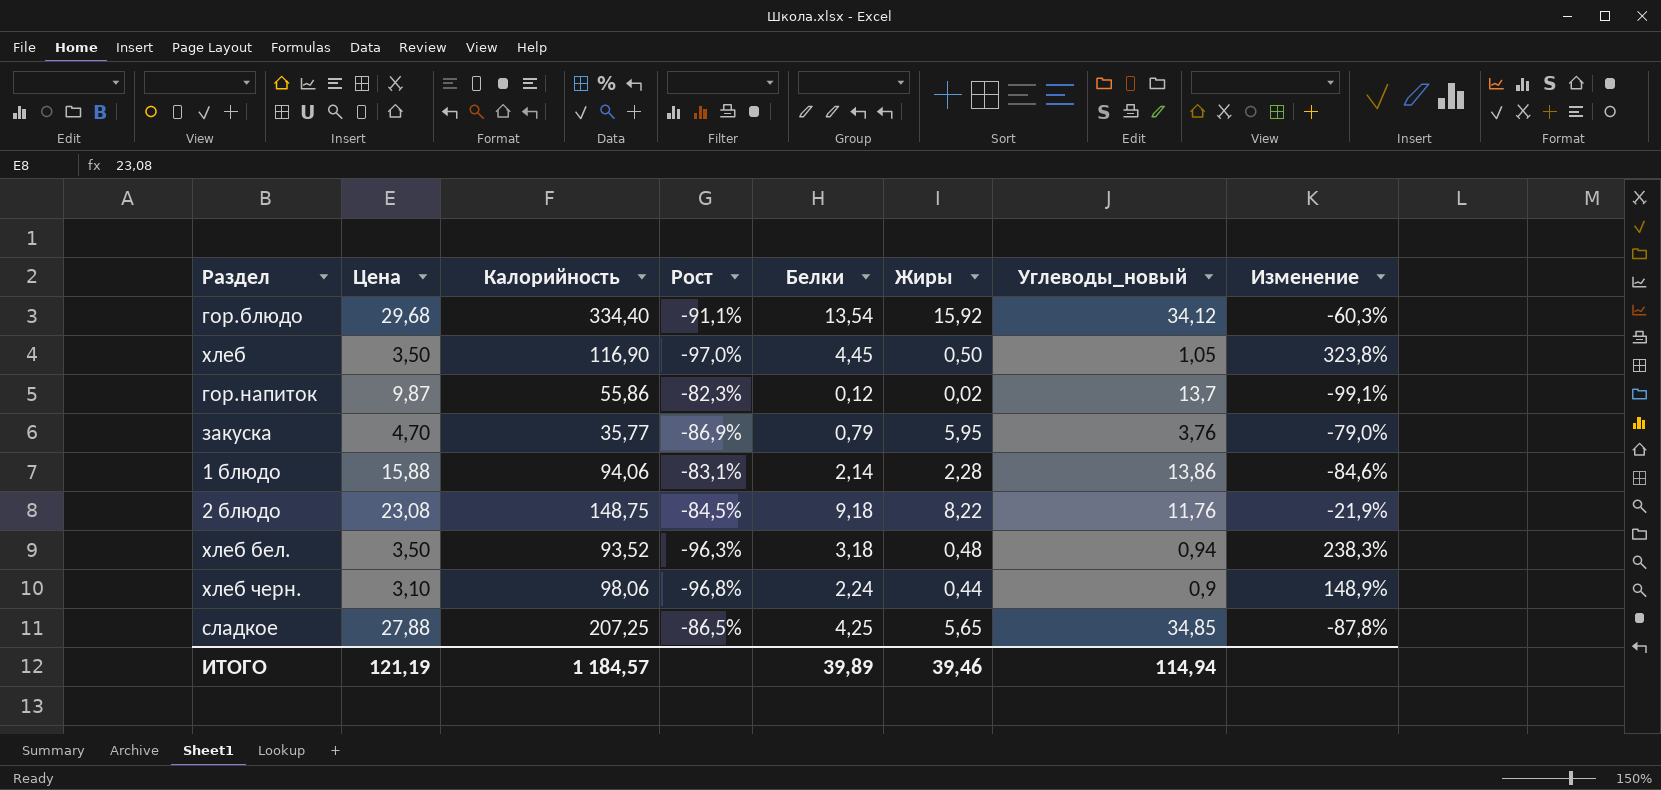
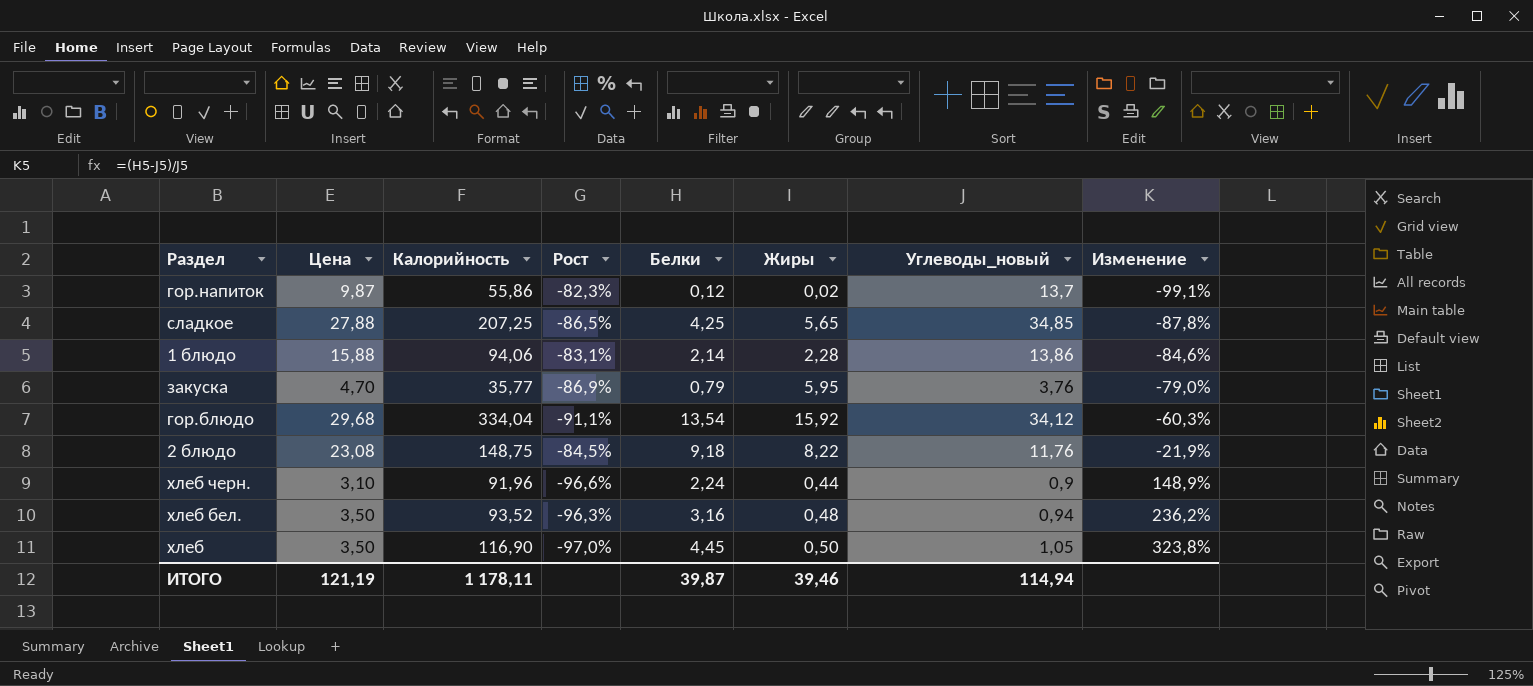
row order: none -> Изменение ascending
гор.блюдо | Калорийность: 334,40 -> 334,04
хлеб черн. | Калорийность: 98,06 -> 91,96
хлеб черн. | Рост: -96,8% -> -96,6%
хлеб бел. | Белки: 3,18 -> 3,16
хлеб бел. | Изменение: 238,3% -> 236,2%
ИТОГО | Калорийность: 1 184,57 -> 1 178,11
ИТОГО | Белки: 39,89 -> 39,87

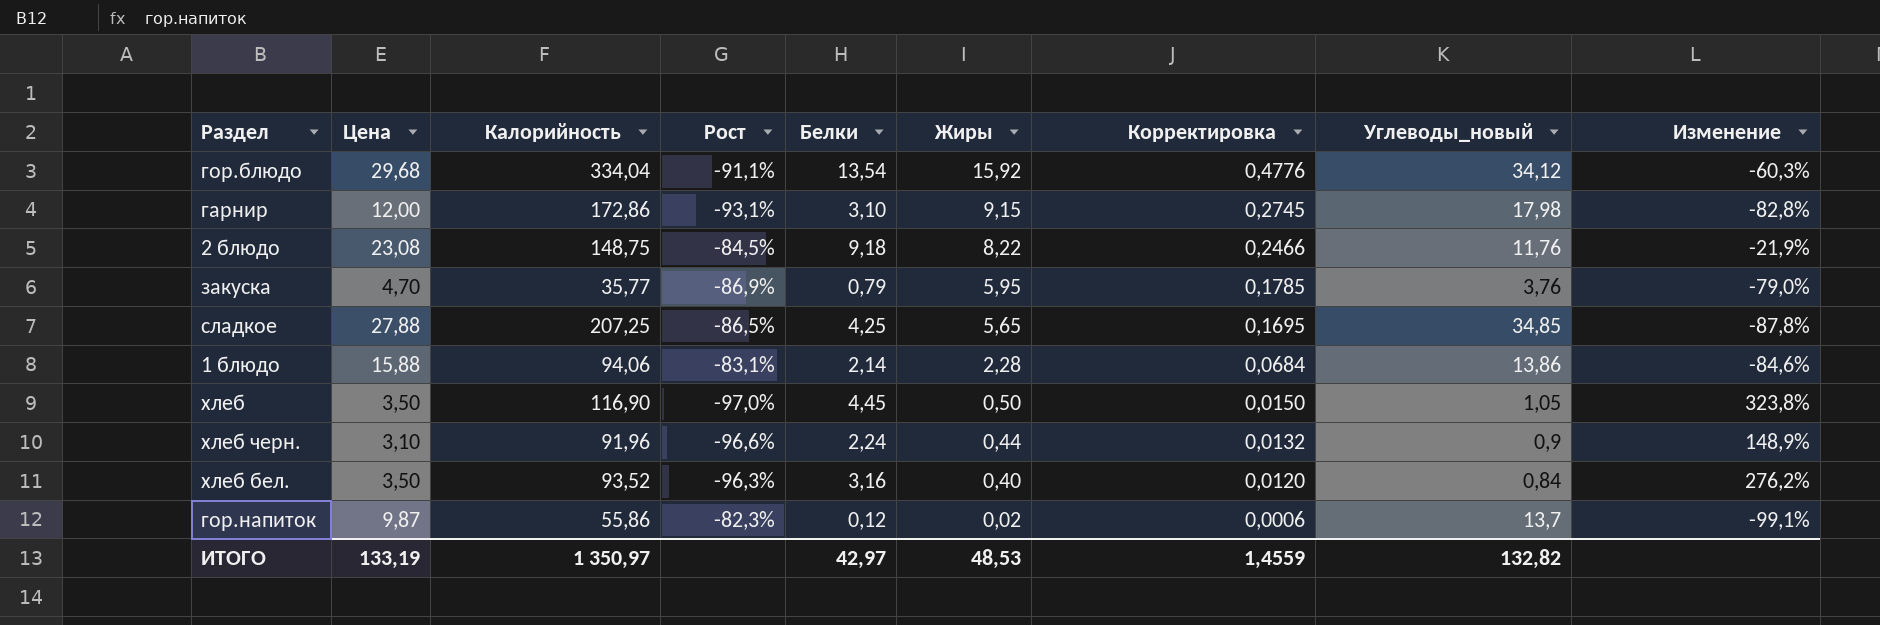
row order: Изменение ascending -> Жиры descending
column Корректировка | formula: none -> [Жиры] * 0,03
row гарнир: none -> 12,00 | 172,86 | -93,1% | 3,10 | 9,15 | 0,2745 | 17,98 | -82,8%
хлеб бел. | Жиры: 0,48 -> 0,40
хлеб бел. | Углеводы_новый: 0,94 -> 0,84
хлеб бел. | Изменение: 236,2% -> 276,2%
ИТОГО | Цена: 121,19 -> 133,19
ИТОГО | Калорийность: 1 178,11 -> 1 350,97
ИТОГО | Белки: 39,87 -> 42,97
ИТОГО | Жиры: 39,46 -> 48,53
ИТОГО | Углеводы_новый: 114,94 -> 132,82

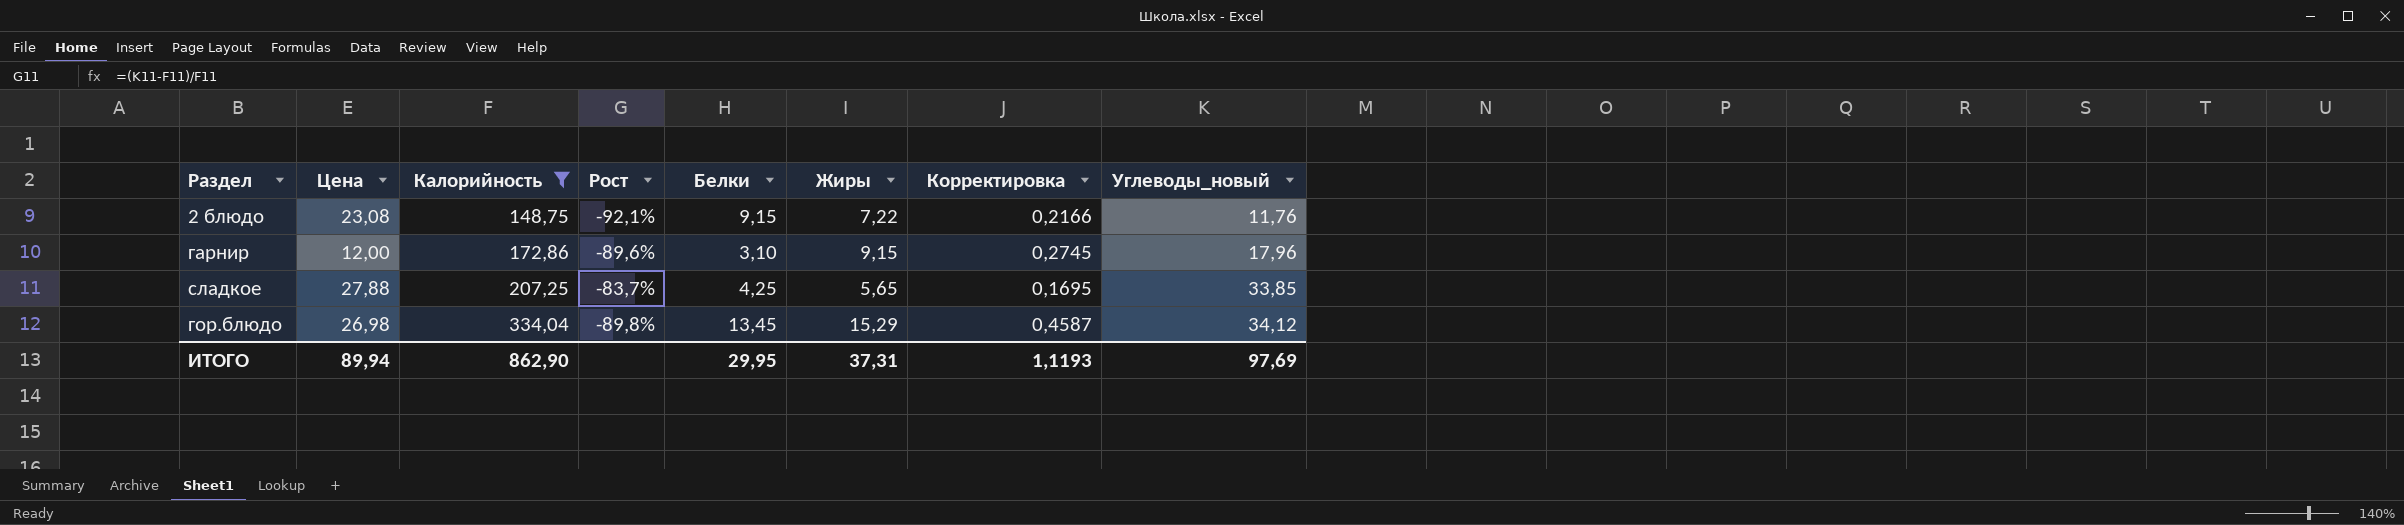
filter: none -> Калорийность >= 148,75
row order: Жиры descending -> Калорийность ascending
column Изменение | formula: ([Белки] - [Углеводы_новый]) / [Углеводы_новый] -> none
column Рост | formula: ([Цена] - [Калорийность]) / [Калорийность] -> ([Углеводы_новый] - [Калорийность]) / [Калорийность]
2 блюдо | Белки: 9,18 -> 9,15
2 блюдо | Жиры: 8,22 -> 7,22
2 блюдо | Корректировка: 0,2466 -> 0,2166
гарнир | Углеводы_новый: 17,98 -> 17,96
сладкое | Углеводы_новый: 34,85 -> 33,85
гор.блюдо | Цена: 29,68 -> 26,98
гор.блюдо | Белки: 13,54 -> 13,45
гор.блюдо | Жиры: 15,92 -> 15,29
гор.блюдо | Корректировка: 0,4776 -> 0,4587
ИТОГО | Цена: 133,19 -> 89,94
ИТОГО | Калорийность: 1 350,97 -> 862,90
ИТОГО | Белки: 42,97 -> 29,95
ИТОГО | Жиры: 48,53 -> 37,31
ИТОГО | Корректировка: 1,4559 -> 1,1193
ИТОГО | Углеводы_новый: 132,82 -> 97,69

